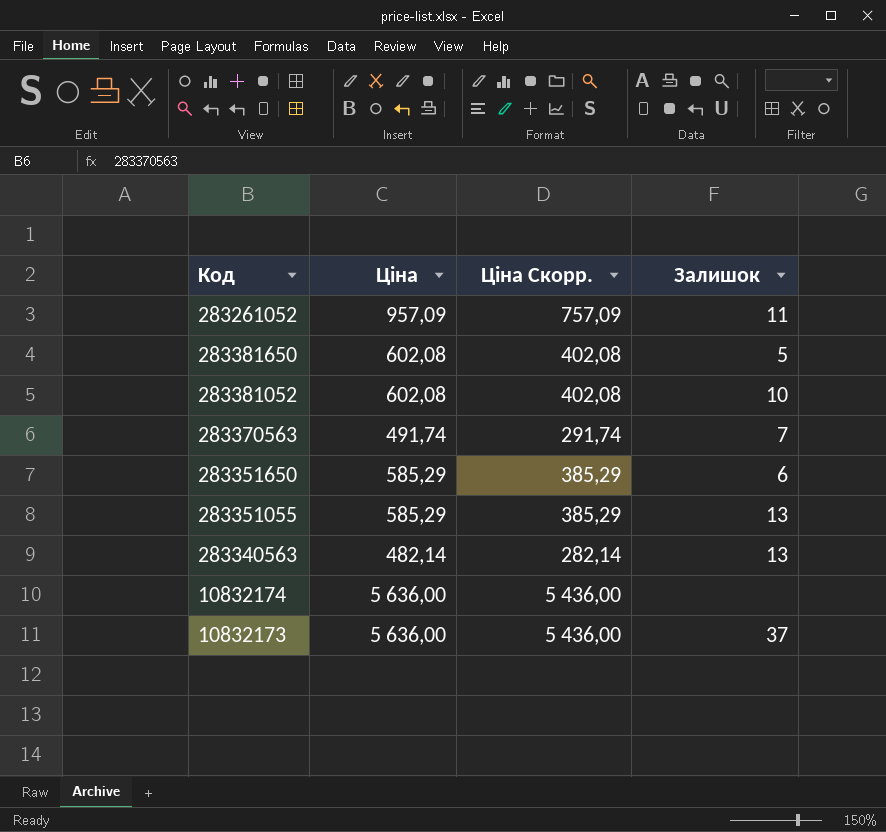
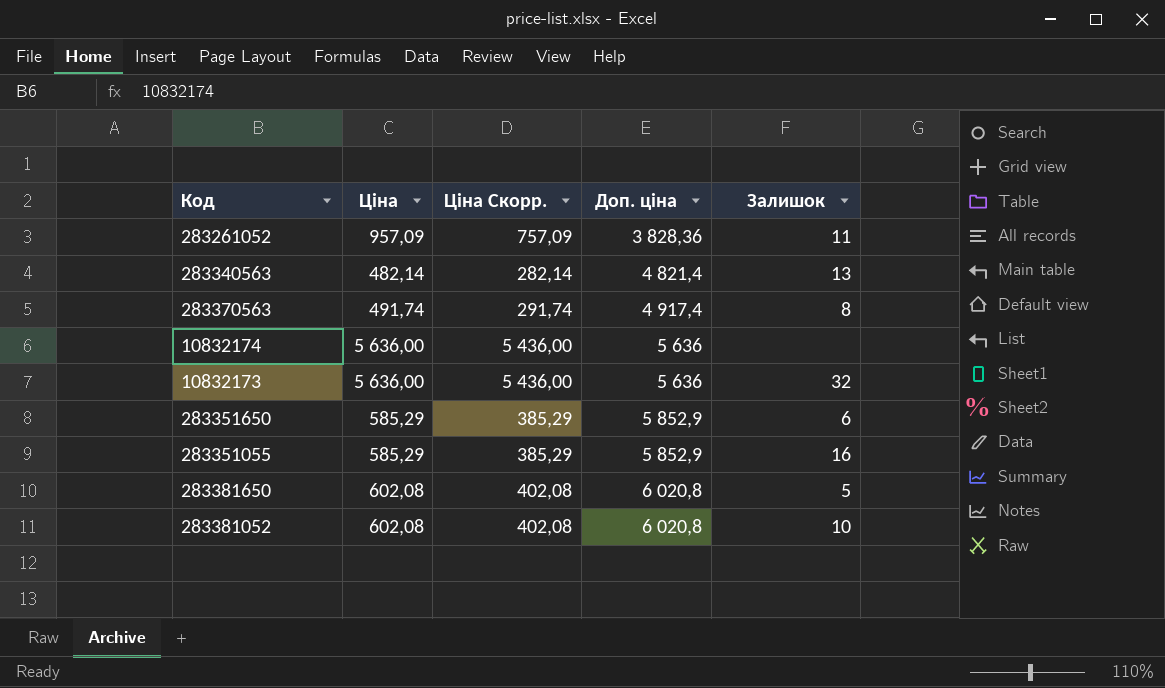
row order: none -> Доп. ціна ascending
column Доп. ціна | position: none -> 4
283370563 | Залишок: 7 -> 8
10832173 | Залишок: 37 -> 32
283351055 | Залишок: 13 -> 16

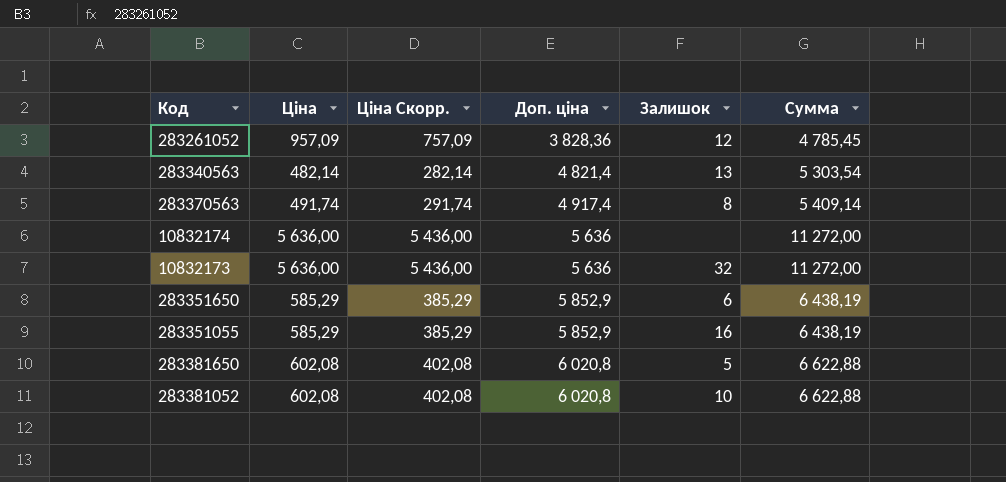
column Сумма | formula: none -> [Ціна] + [Доп. ціна]
283261052 | Залишок: 11 -> 12

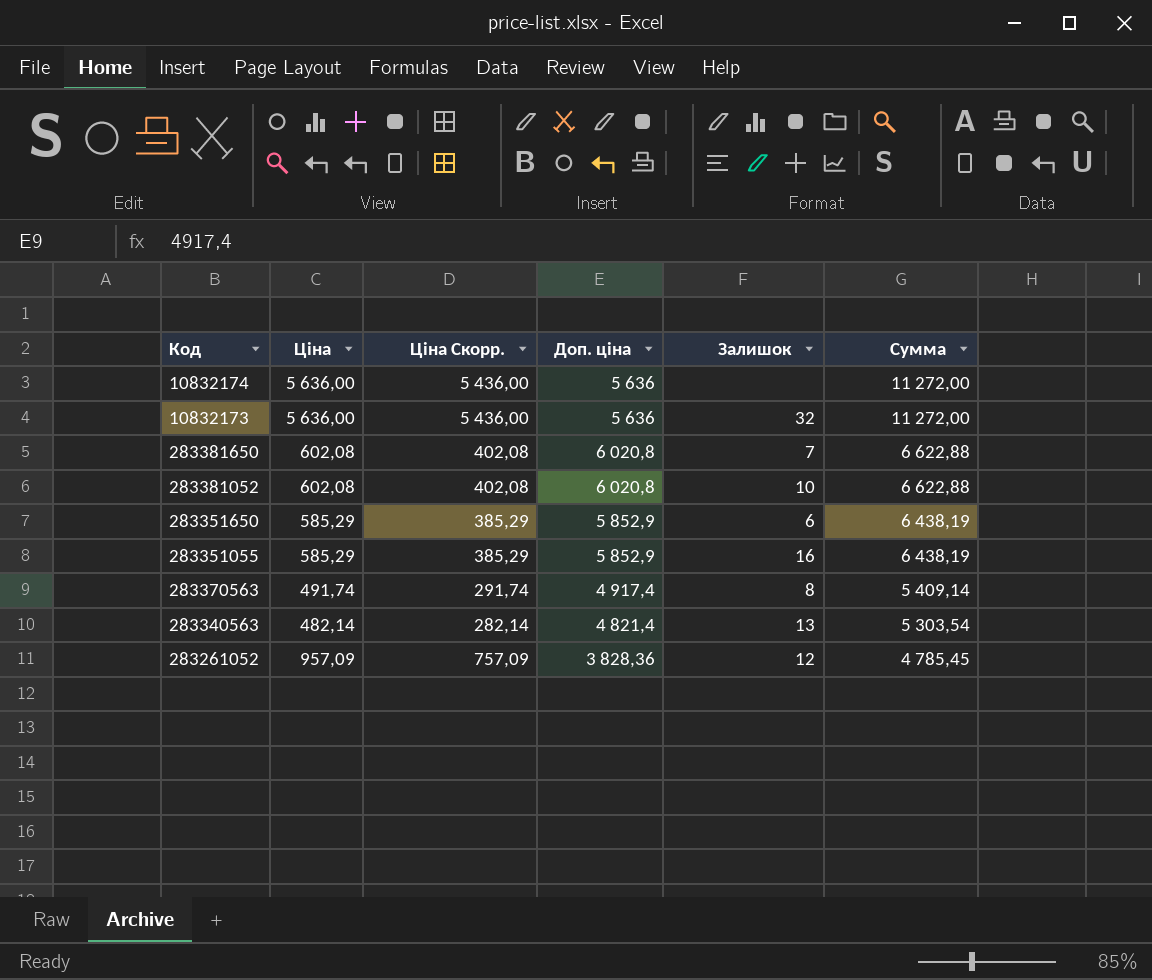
row order: Доп. ціна ascending -> Сумма descending
283381650 | Залишок: 5 -> 7

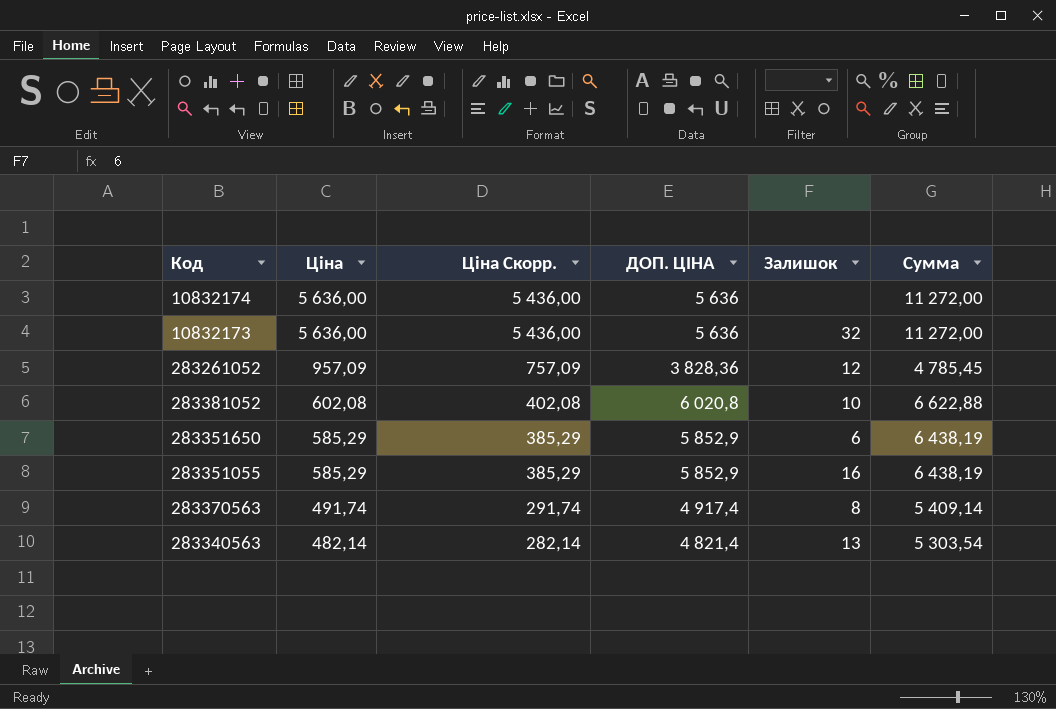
row order: Сумма descending -> Ціна descending
column name: Доп. ціна -> ДОП. ЦІНА
row 283381650: 602,08 | 402,08 | 6 020,8 | 7 | 6 622,88 -> none

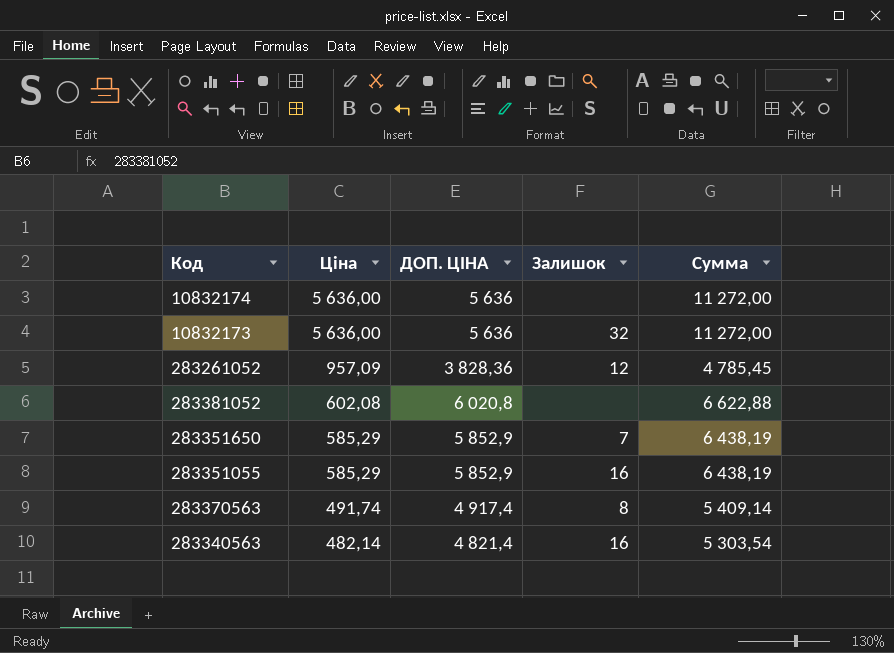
column Ціна Скорр. | formula: [Ціна] - 200 -> none
283381052 | Залишок: 10 -> none
283351650 | Залишок: 6 -> 7
283340563 | Залишок: 13 -> 16

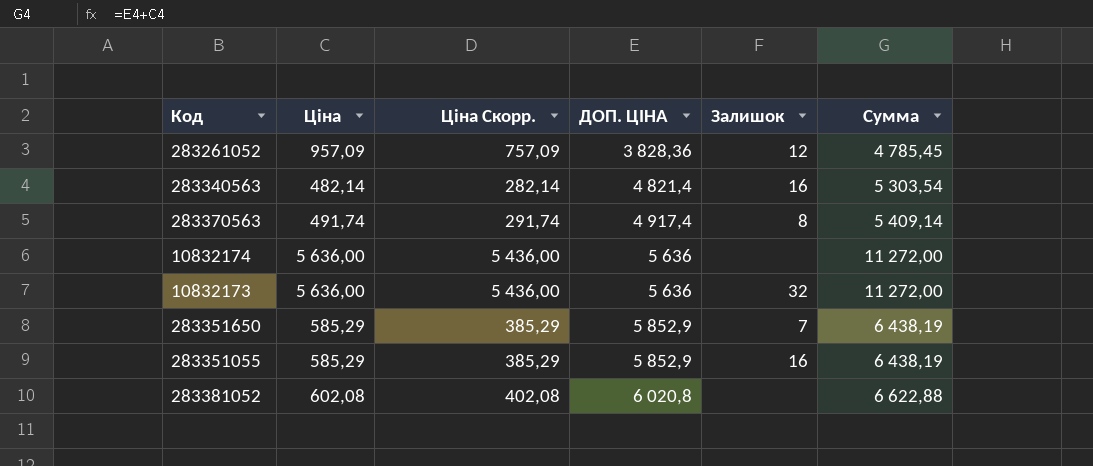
row order: Ціна descending -> ДОП. ЦІНА ascending
column Ціна Скорр. | formula: none -> [Ціна] - 200

